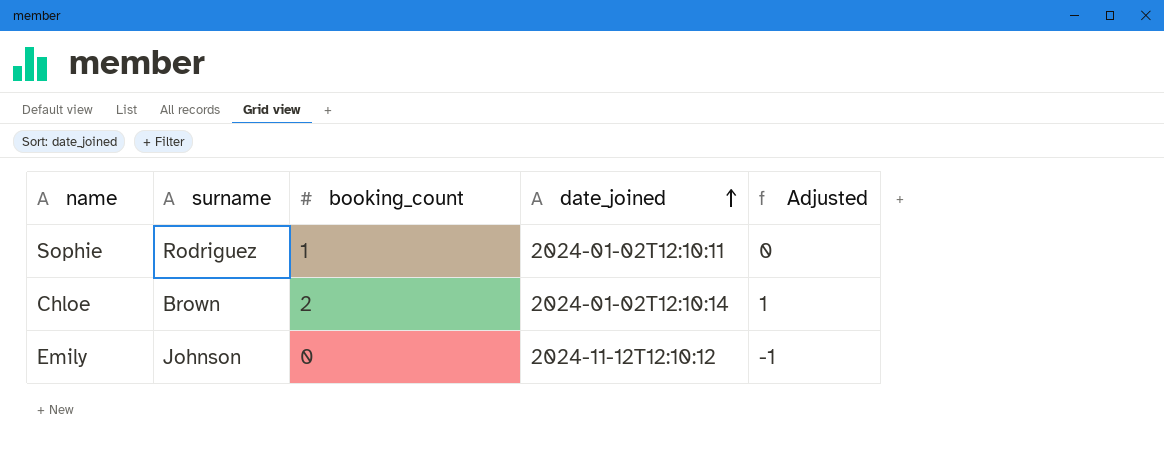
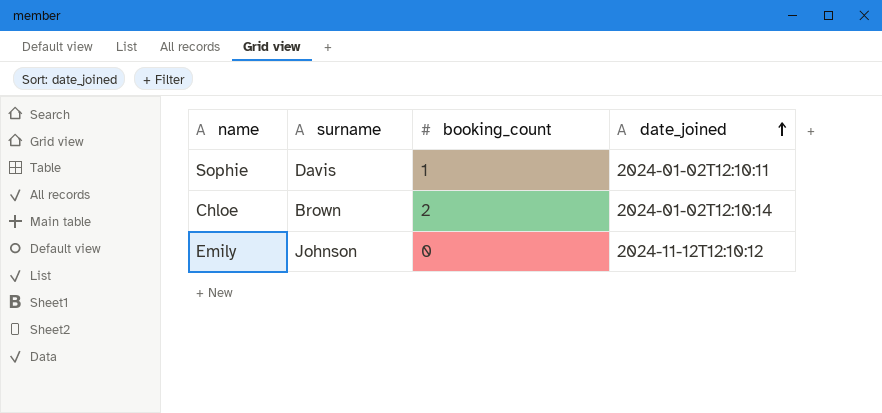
column Adjusted | formula: [booking_count] - 1 -> none
Sophie | surname: Rodriguez -> Davis

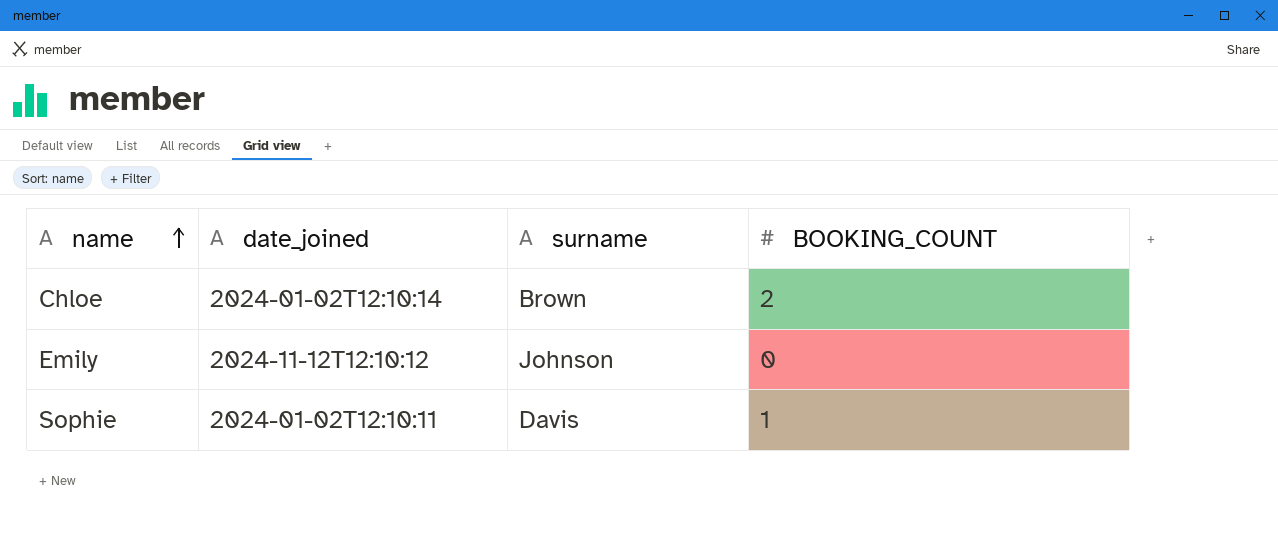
row order: date_joined ascending -> name ascending
column date_joined | position: 4 -> 2
column name: booking_count -> BOOKING_COUNT

